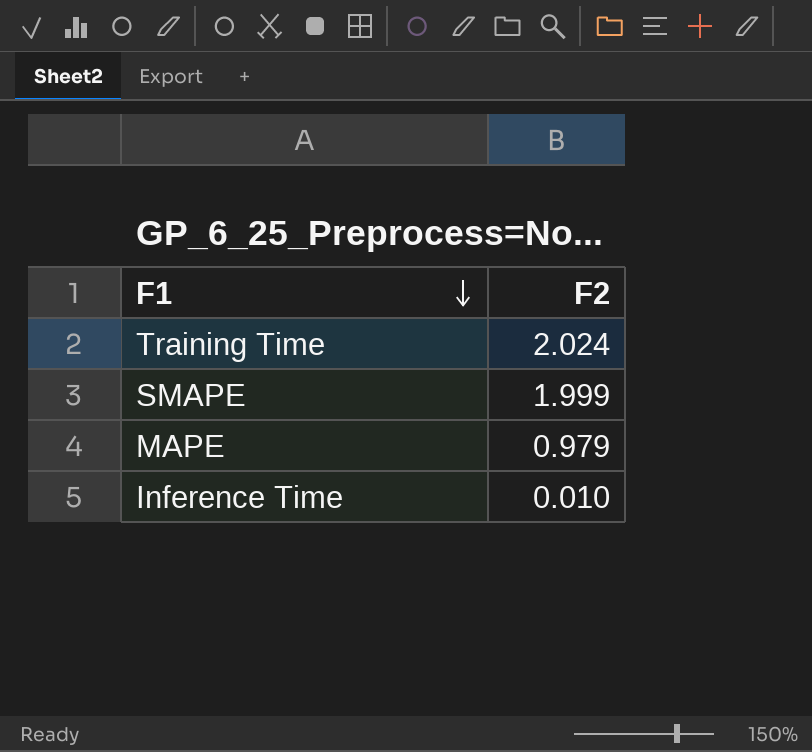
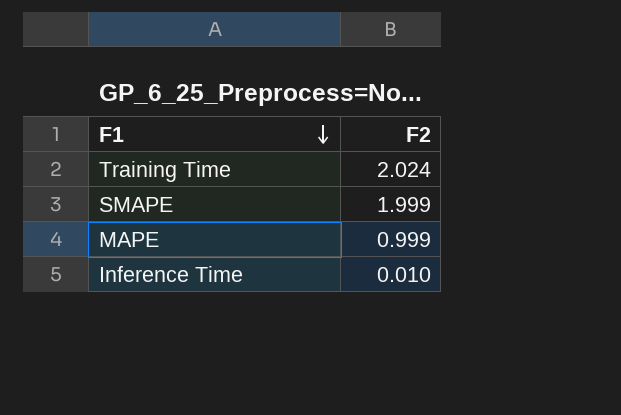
MAPE | F2: 0.979 -> 0.999

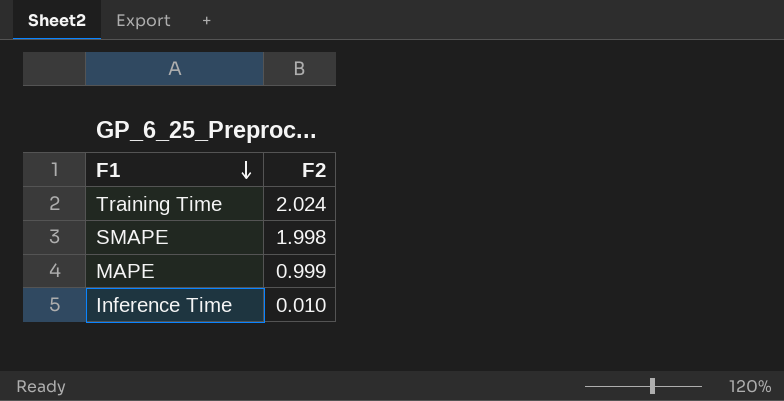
SMAPE | F2: 1.999 -> 1.998

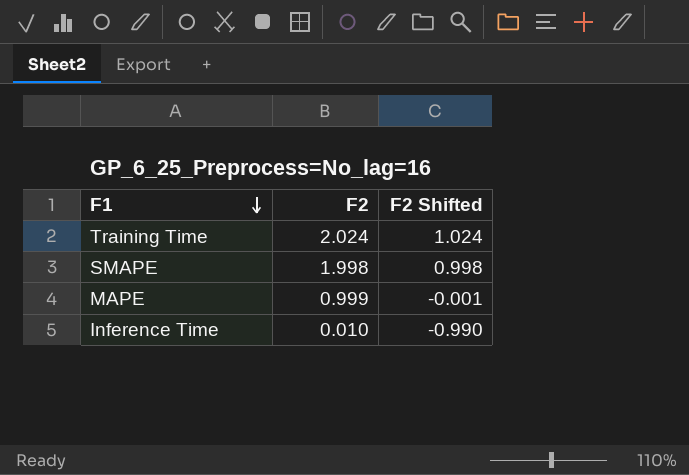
column F2 Shifted | formula: none -> [F2] - 1

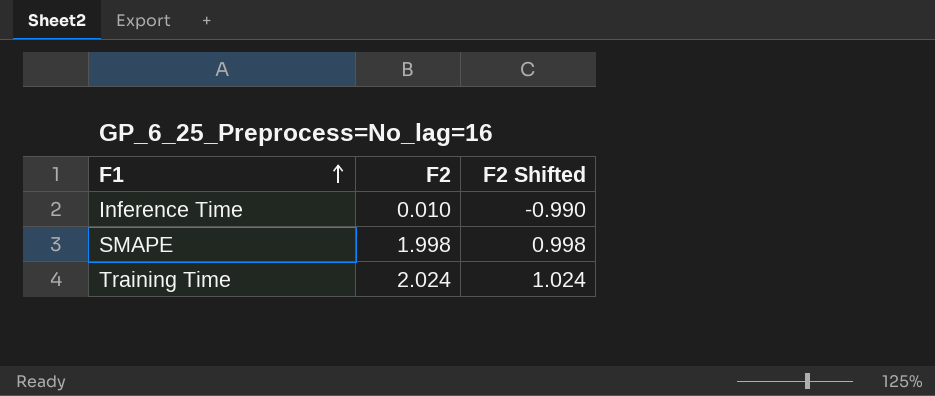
row order: F1 descending -> F1 ascending
row MAPE: 0.999 | -0.001 -> none

